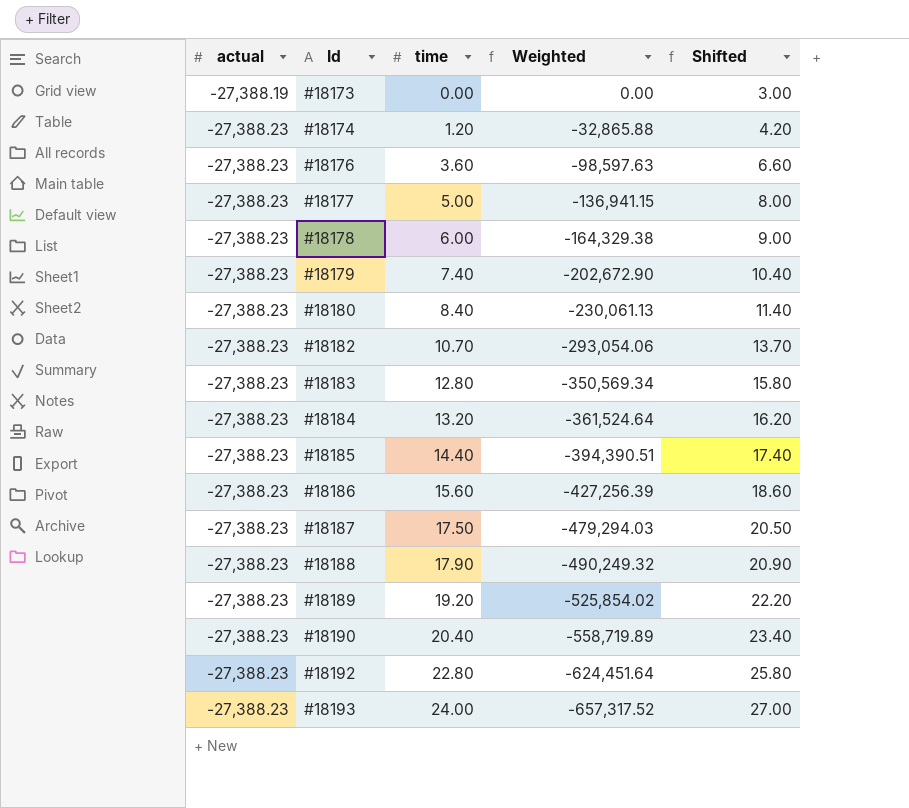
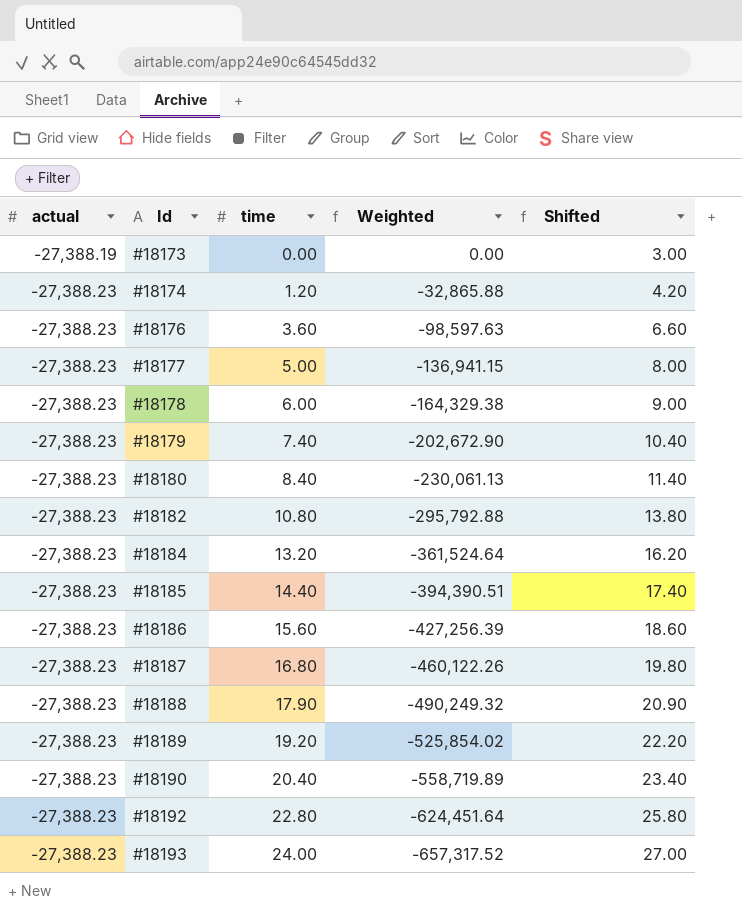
row #18183: -27,388.23 | 12.80 | -350,569.34 | 15.80 -> none
#18182 | time: 10.70 -> 10.80
#18182 | Weighted: -293,054.06 -> -295,792.88
#18182 | Shifted: 13.70 -> 13.80
#18187 | time: 17.50 -> 16.80
#18187 | Weighted: -479,294.03 -> -460,122.26
#18187 | Shifted: 20.50 -> 19.80

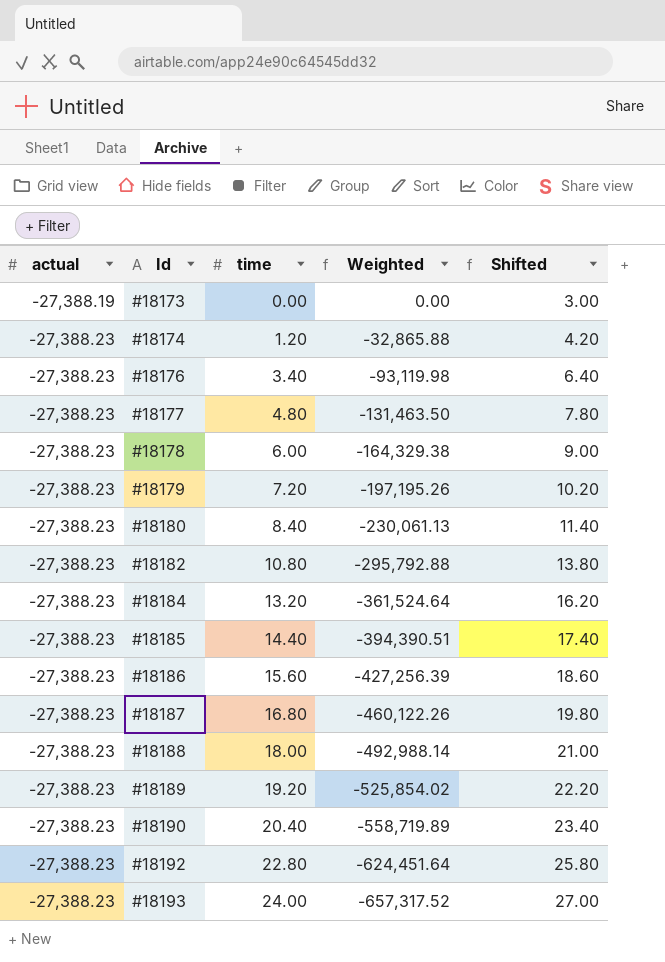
#18176 | time: 3.60 -> 3.40
#18176 | Weighted: -98,597.63 -> -93,119.98
#18176 | Shifted: 6.60 -> 6.40
#18177 | time: 5.00 -> 4.80
#18177 | Weighted: -136,941.15 -> -131,463.50
#18177 | Shifted: 8.00 -> 7.80
#18179 | time: 7.40 -> 7.20
#18179 | Weighted: -202,672.90 -> -197,195.26
#18179 | Shifted: 10.40 -> 10.20
#18188 | time: 17.90 -> 18.00
#18188 | Weighted: -490,249.32 -> -492,988.14
#18188 | Shifted: 20.90 -> 21.00

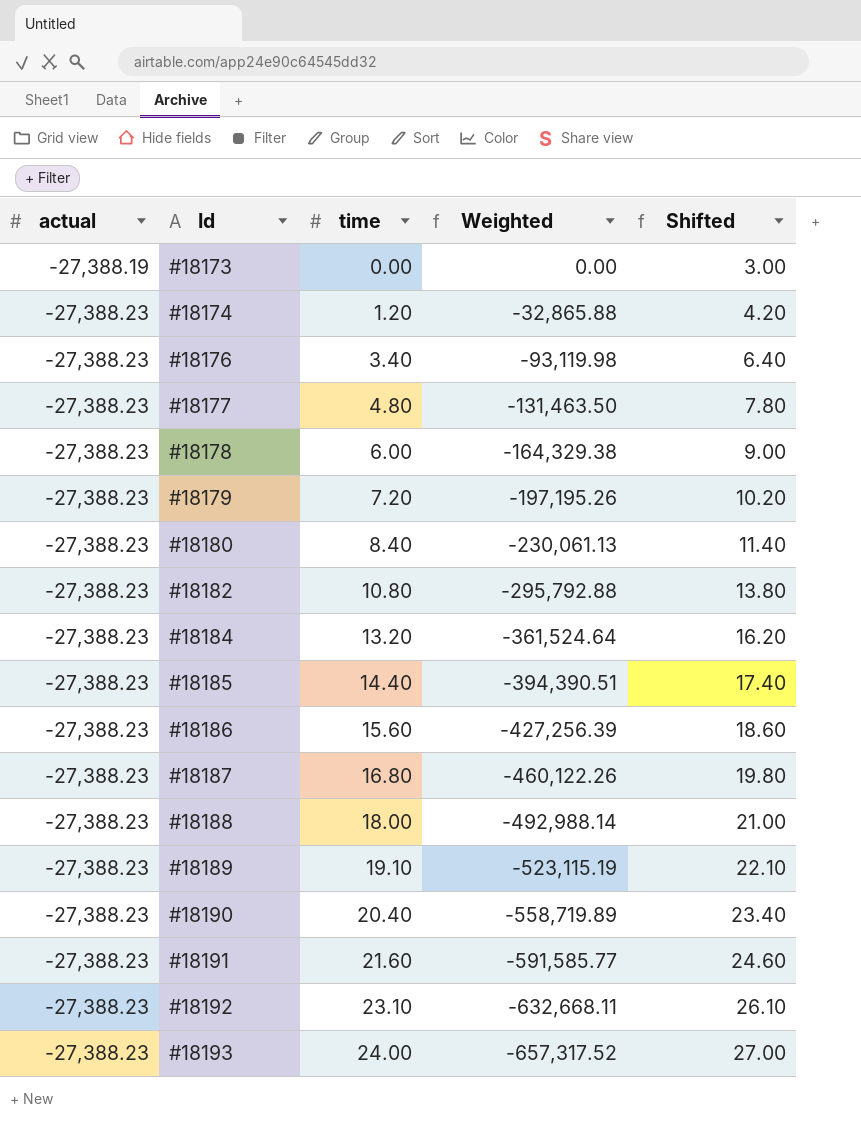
#18189 | time: 19.20 -> 19.10
#18189 | Weighted: -525,854.02 -> -523,115.19
#18189 | Shifted: 22.20 -> 22.10
row #18191: none -> -27,388.23 | 21.60 | -591,585.77 | 24.60
#18192 | time: 22.80 -> 23.10
#18192 | Weighted: -624,451.64 -> -632,668.11
#18192 | Shifted: 25.80 -> 26.10

